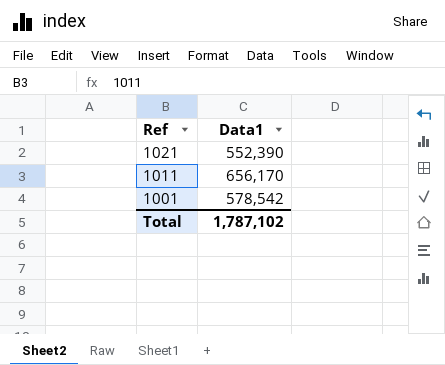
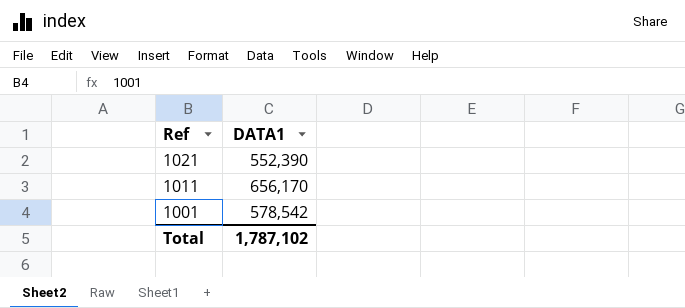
column name: Data1 -> DATA1

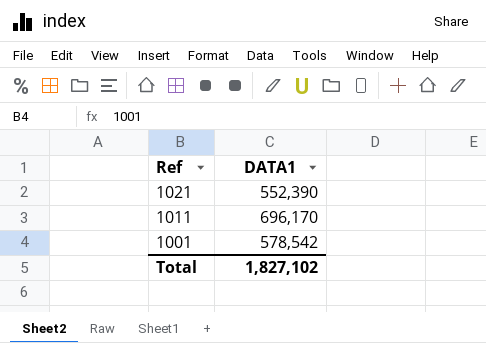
1011 | DATA1: 656,170 -> 696,170
Total | DATA1: 1,787,102 -> 1,827,102

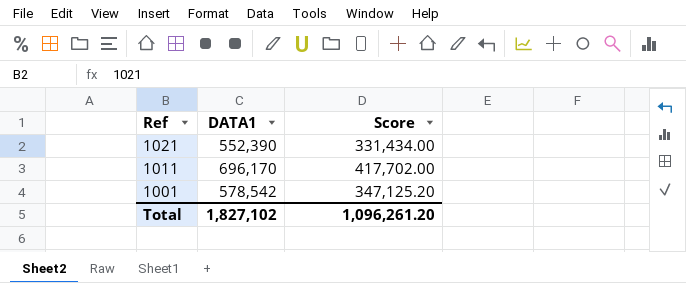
column Score | formula: none -> [DATA1] * 0.6

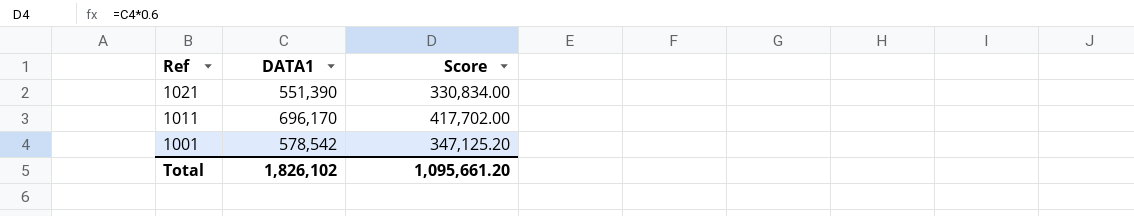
1021 | DATA1: 552,390 -> 551,390
1021 | Score: 331,434.00 -> 330,834.00
Total | DATA1: 1,827,102 -> 1,826,102
Total | Score: 1,096,261.20 -> 1,095,661.20

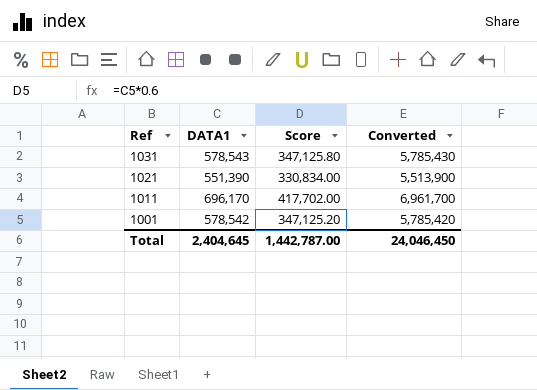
column Converted | formula: none -> [DATA1] * 10
row 1031: none -> 578,543 | 347,125.80 | 5,785,430
Total | DATA1: 1,826,102 -> 2,404,645
Total | Score: 1,095,661.20 -> 1,442,787.00

